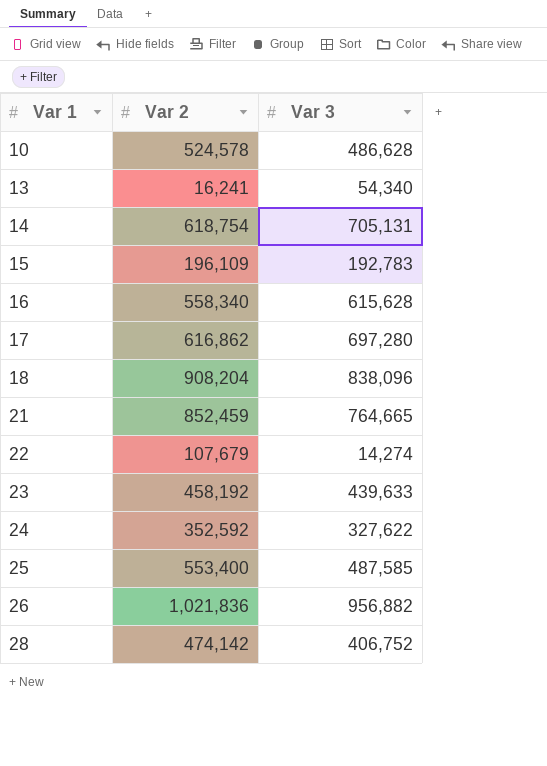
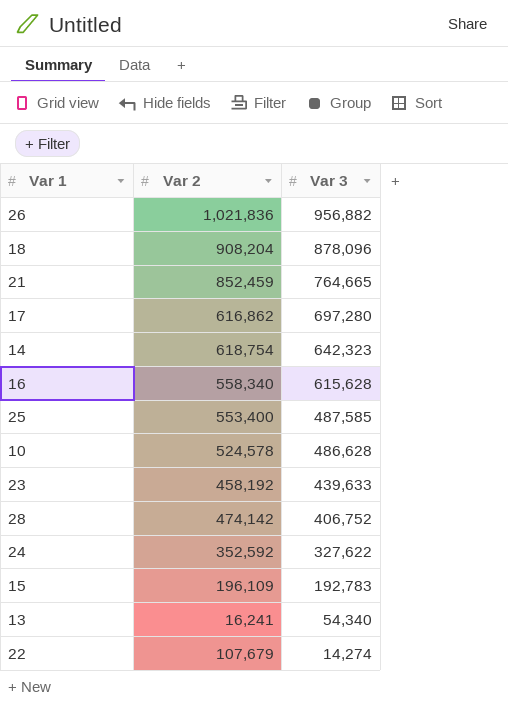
row order: Var 1 ascending -> Var 3 descending
18 | Var 3: 838,096 -> 878,096
14 | Var 3: 705,131 -> 642,323

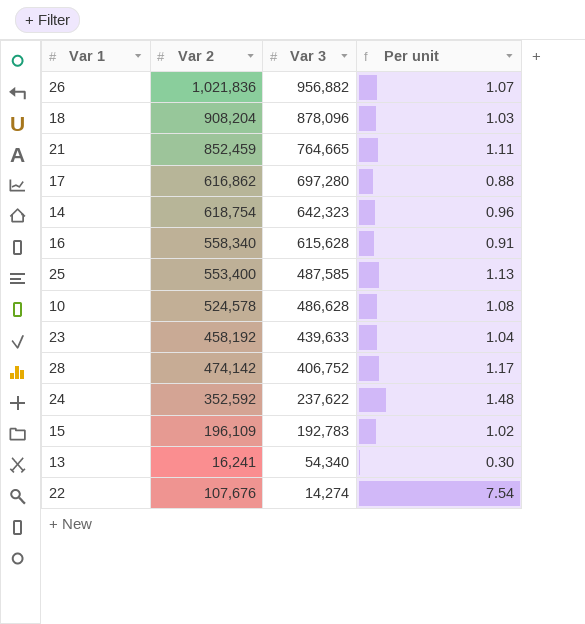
column Per unit | formula: none -> [Var 2] / [Var 3]
24 | Var 3: 327,622 -> 237,622
22 | Var 2: 107,679 -> 107,676

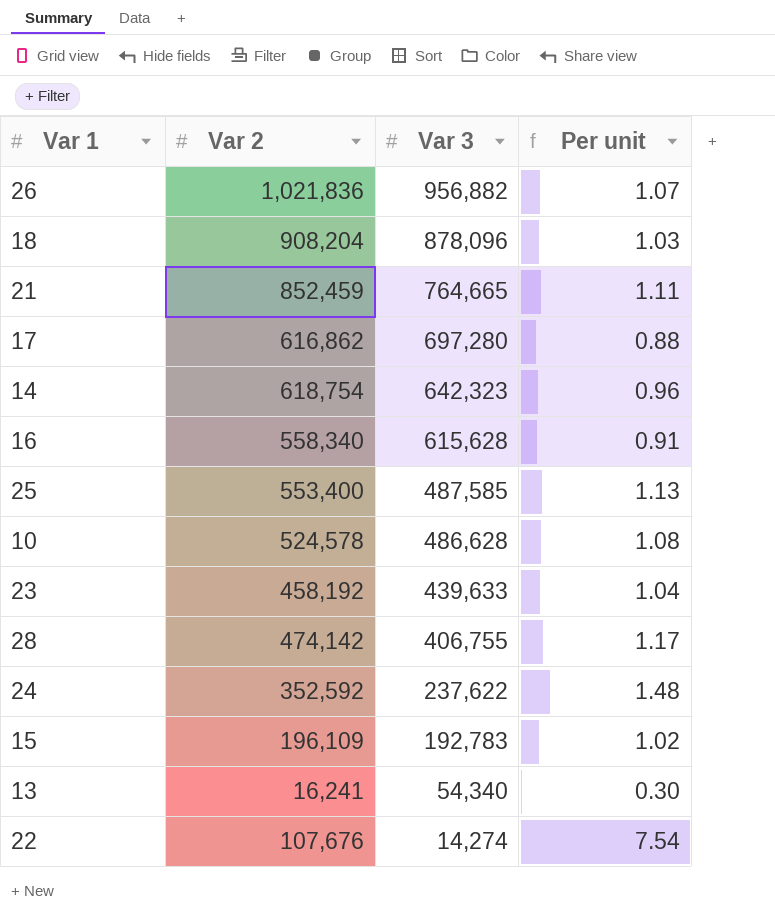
28 | Var 3: 406,752 -> 406,755

